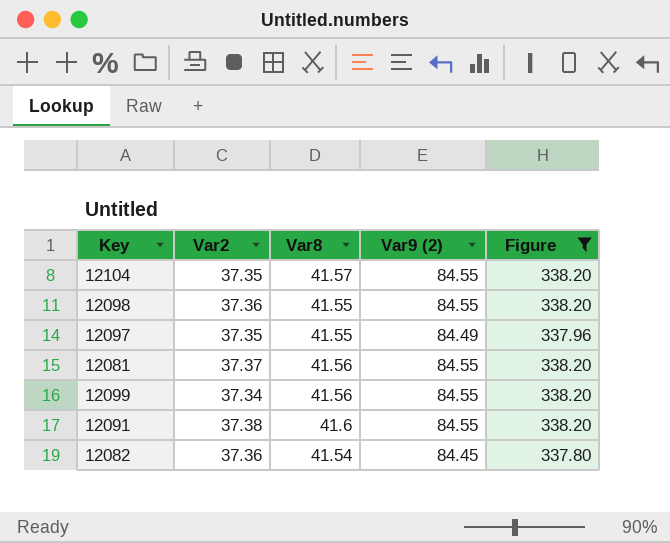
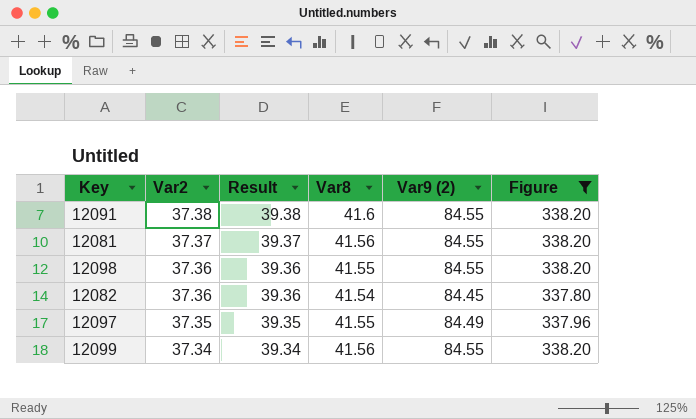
row order: none -> Var2 descending
column Result | formula: none -> [Var2] + 2
row 12104: 37.35 | 41.57 | 84.55 | 338.20 -> none

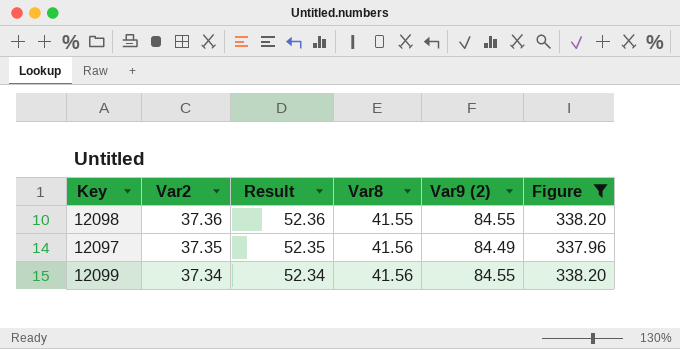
column Result | formula: [Var2] + 2 -> [Var2] + 15
row 12091: 37.38 | 39.38 | 41.6 | 84.55 | 338.20 -> none
row 12081: 37.37 | 39.37 | 41.56 | 84.55 | 338.20 -> none
row 12082: 37.36 | 39.36 | 41.54 | 84.45 | 337.80 -> none
12097 | Var8: 41.55 -> 41.56

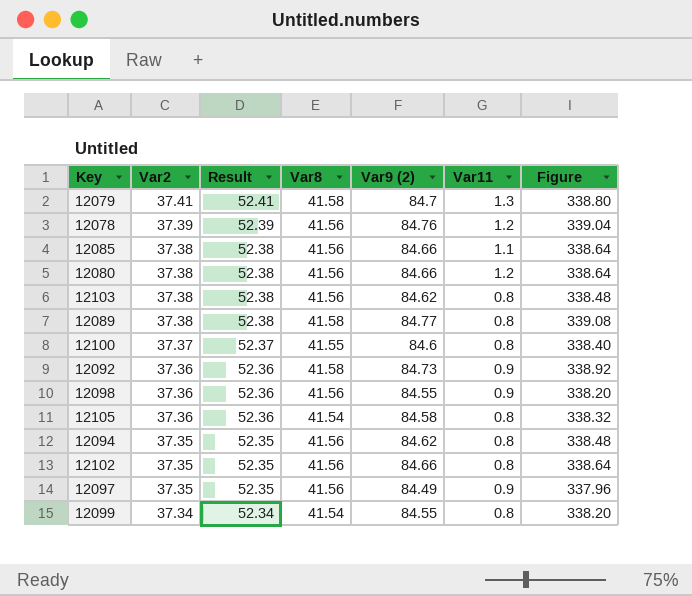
filter: Figure <= 338.20 -> none
column Var11 | position: none -> 6
12098 | Var8: 41.55 -> 41.56
12099 | Var8: 41.56 -> 41.54

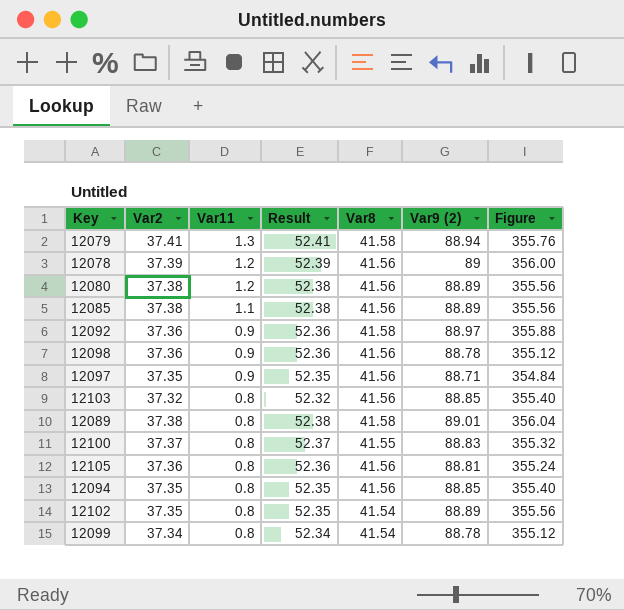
row order: Var2 descending -> Var11 descending
column Var11 | position: 6 -> 3
12079 | Var9 (2): 84.7 -> 88.94
12079 | Figure: 338.80 -> 355.76
12078 | Var9 (2): 84.76 -> 89
12078 | Figure: 339.04 -> 356.00
12080 | Var9 (2): 84.66 -> 88.89
12080 | Figure: 338.64 -> 355.56
12085 | Var9 (2): 84.66 -> 88.89
12085 | Figure: 338.64 -> 355.56
12092 | Var9 (2): 84.73 -> 88.97
12092 | Figure: 338.92 -> 355.88
12098 | Var9 (2): 84.55 -> 88.78
12098 | Figure: 338.20 -> 355.12
12097 | Var9 (2): 84.49 -> 88.71
12097 | Figure: 337.96 -> 354.84
12103 | Var2: 37.38 -> 37.32
12103 | Result: 52.38 -> 52.32
12103 | Var9 (2): 84.62 -> 88.85
12103 | Figure: 338.48 -> 355.40
12089 | Var9 (2): 84.77 -> 89.01
12089 | Figure: 339.08 -> 356.04
12100 | Var9 (2): 84.6 -> 88.83
12100 | Figure: 338.40 -> 355.32
12105 | Var8: 41.54 -> 41.56
12105 | Var9 (2): 84.58 -> 88.81
12105 | Figure: 338.32 -> 355.24
12094 | Var9 (2): 84.62 -> 88.85
12094 | Figure: 338.48 -> 355.40
12102 | Var8: 41.56 -> 41.54
12102 | Var9 (2): 84.66 -> 88.89
12102 | Figure: 338.64 -> 355.56
12099 | Var9 (2): 84.55 -> 88.78
12099 | Figure: 338.20 -> 355.12

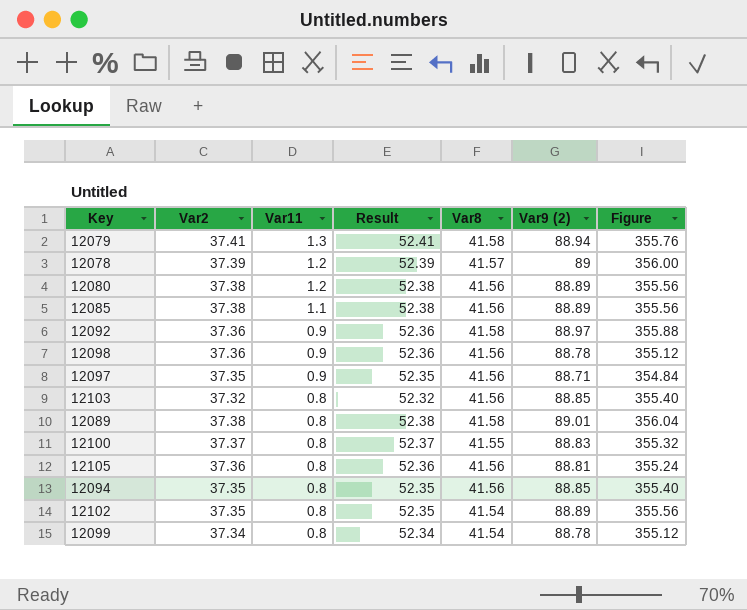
12078 | Var8: 41.56 -> 41.57

